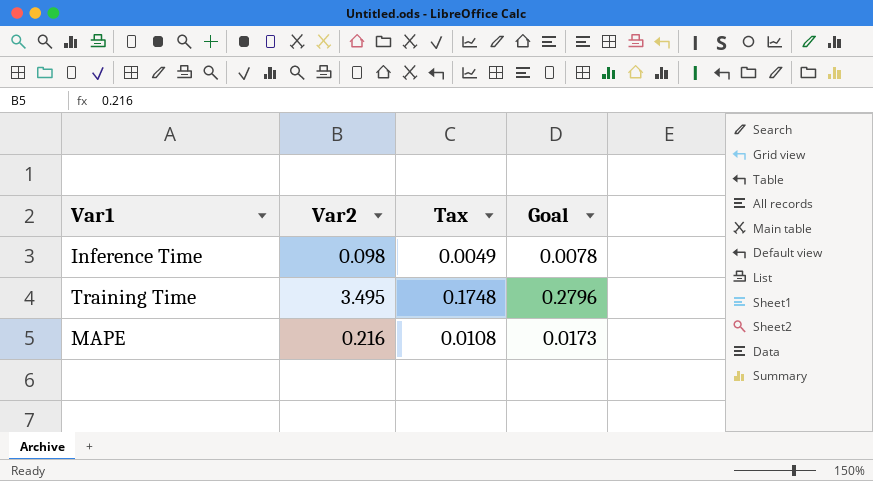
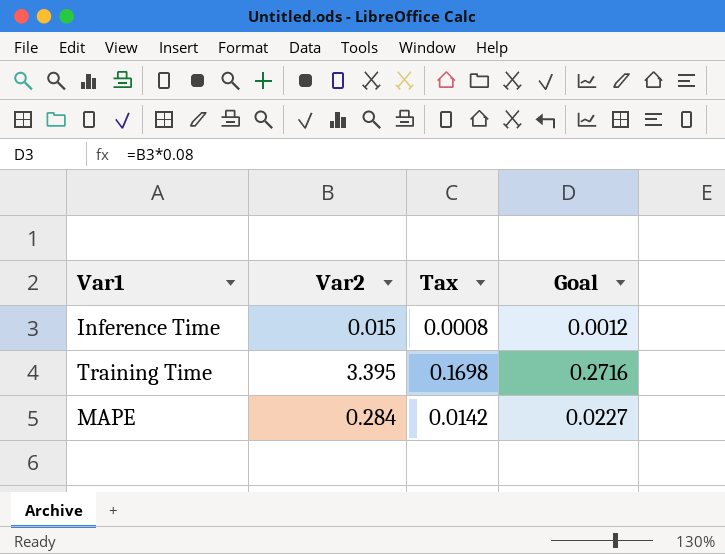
Inference Time | Var2: 0.098 -> 0.015
Inference Time | Tax: 0.0049 -> 0.0008
Inference Time | Goal: 0.0078 -> 0.0012
Training Time | Var2: 3.495 -> 3.395
Training Time | Tax: 0.1748 -> 0.1698
Training Time | Goal: 0.2796 -> 0.2716
MAPE | Var2: 0.216 -> 0.284
MAPE | Tax: 0.0108 -> 0.0142
MAPE | Goal: 0.0173 -> 0.0227

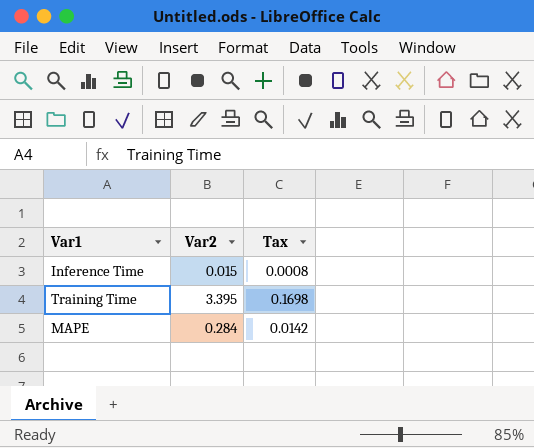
column Goal | formula: [Var2] * 0.08 -> none

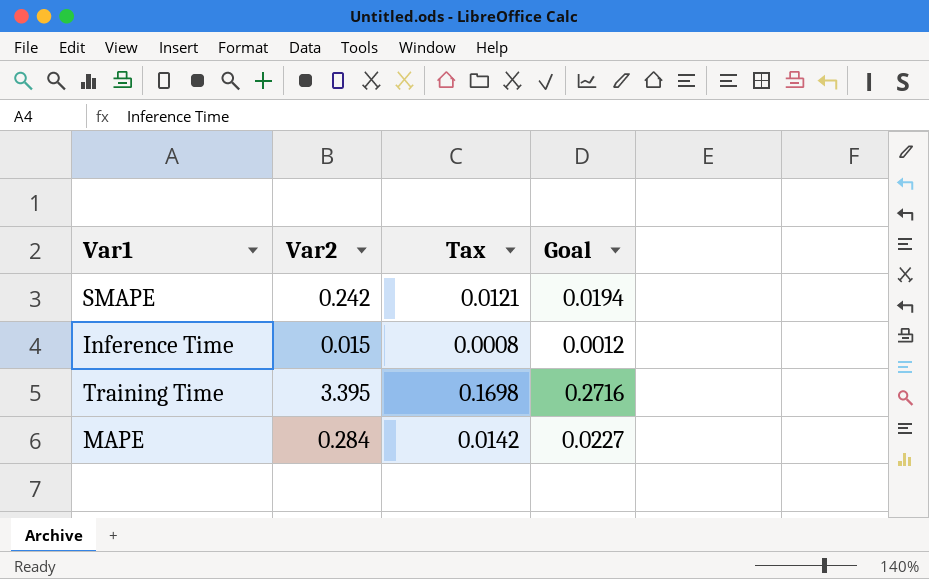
column Goal | formula: none -> [Var2] * 0.08
row SMAPE: none -> 0.242 | 0.0121 | 0.0194

